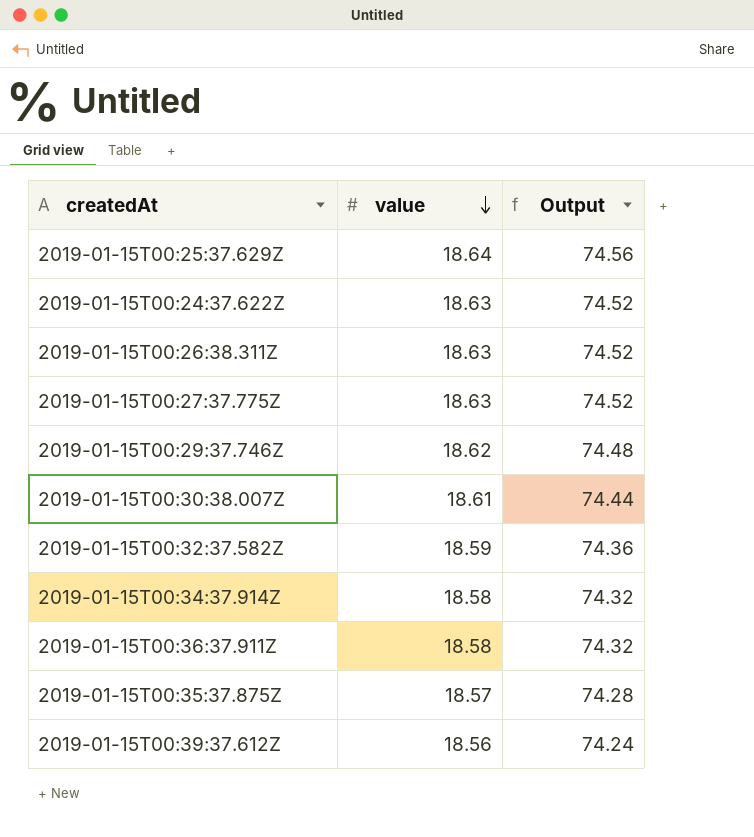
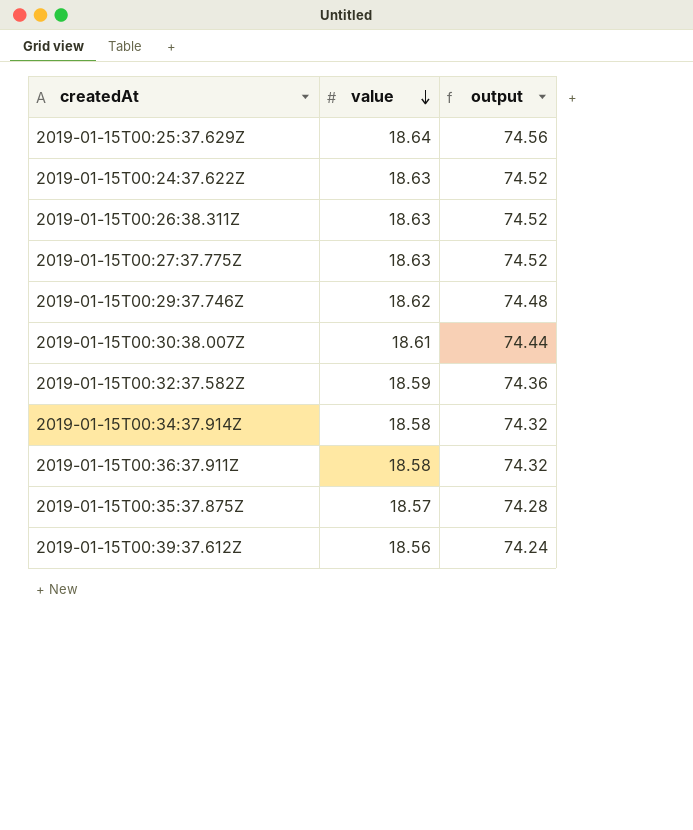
column name: Output -> output

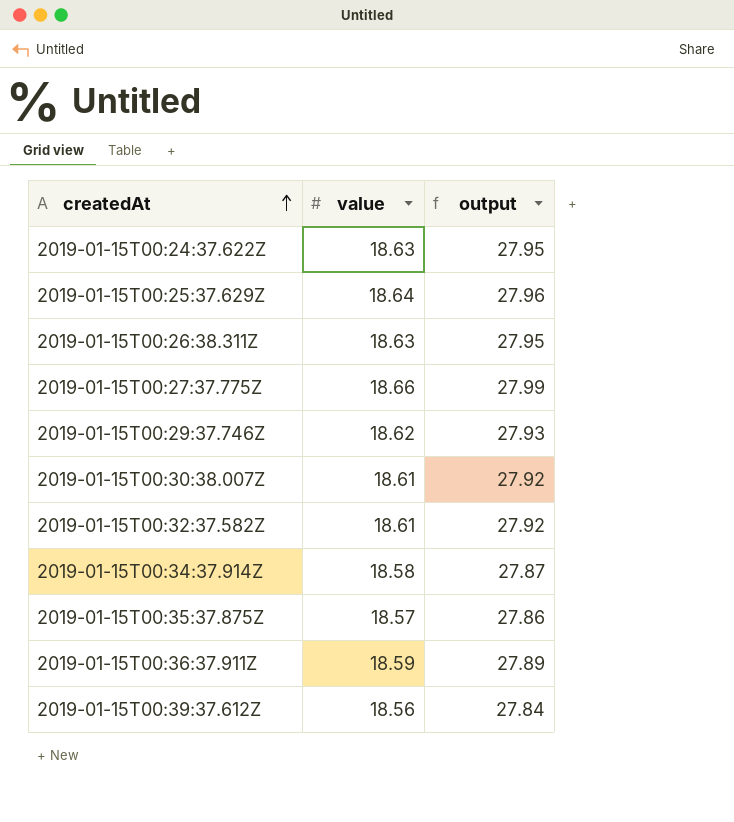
row order: value descending -> createdAt ascending
column output | formula: [value] * 4 -> [value] * 1.5
2019-01-15T00:27:37.775Z | value: 18.63 -> 18.66
2019-01-15T00:32:37.582Z | value: 18.59 -> 18.61
2019-01-15T00:36:37.911Z | value: 18.58 -> 18.59

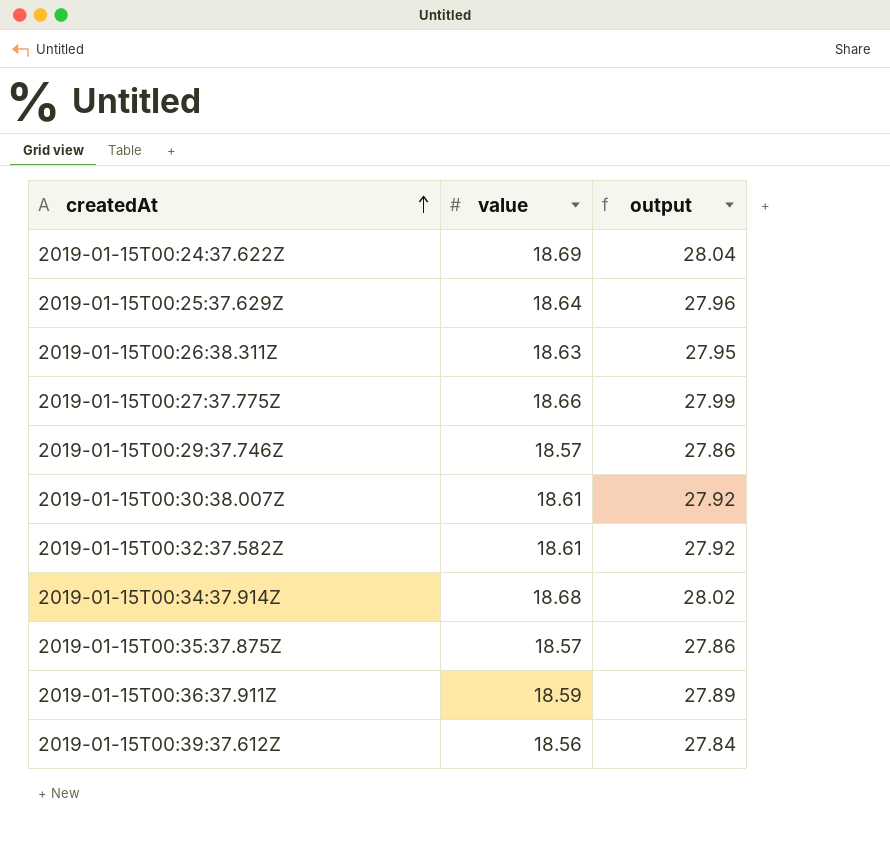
2019-01-15T00:24:37.622Z | value: 18.63 -> 18.69
2019-01-15T00:24:37.622Z | output: 27.95 -> 28.04
2019-01-15T00:29:37.746Z | value: 18.62 -> 18.57
2019-01-15T00:29:37.746Z | output: 27.93 -> 27.86
2019-01-15T00:34:37.914Z | value: 18.58 -> 18.68
2019-01-15T00:34:37.914Z | output: 27.87 -> 28.02

